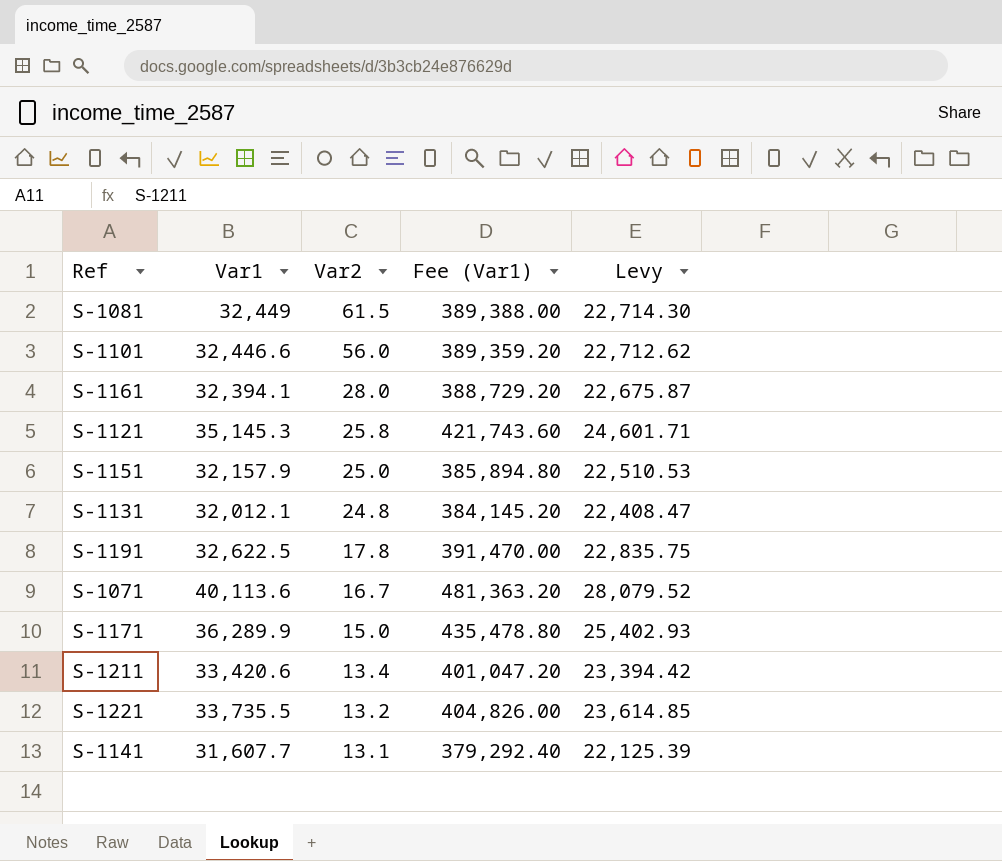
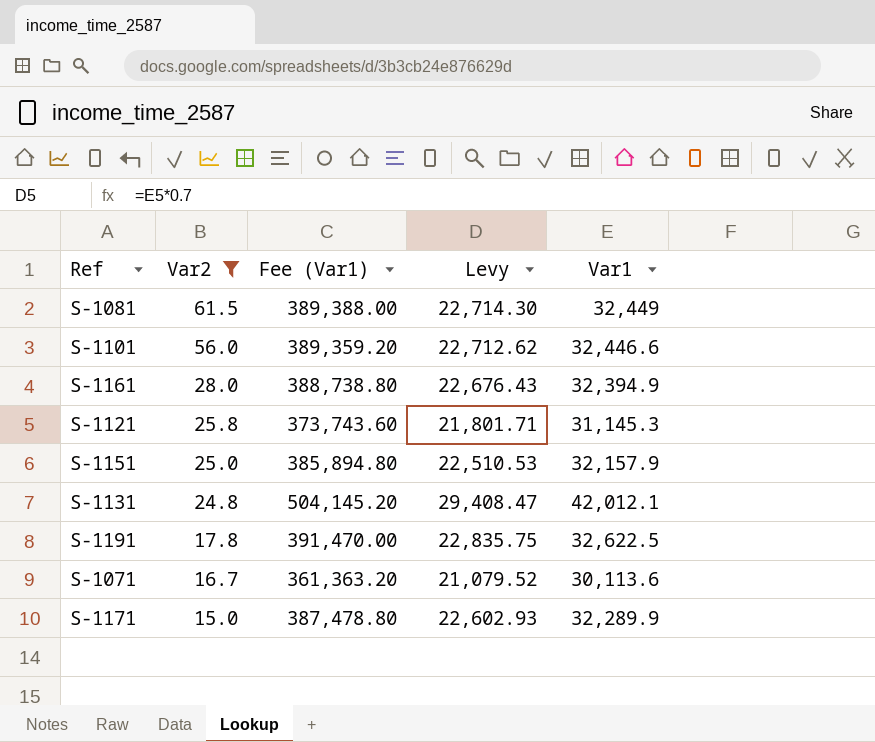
filter: none -> Var2 >= 15.0
column Var1 | position: 2 -> 5
S-1161 | Fee (Var1): 388,729.20 -> 388,738.80
S-1161 | Levy: 22,675.87 -> 22,676.43
S-1161 | Var1: 32,394.1 -> 32,394.9
S-1121 | Fee (Var1): 421,743.60 -> 373,743.60
S-1121 | Levy: 24,601.71 -> 21,801.71
S-1121 | Var1: 35,145.3 -> 31,145.3
S-1131 | Fee (Var1): 384,145.20 -> 504,145.20
S-1131 | Levy: 22,408.47 -> 29,408.47
S-1131 | Var1: 32,012.1 -> 42,012.1
S-1071 | Fee (Var1): 481,363.20 -> 361,363.20
S-1071 | Levy: 28,079.52 -> 21,079.52
S-1071 | Var1: 40,113.6 -> 30,113.6
S-1171 | Fee (Var1): 435,478.80 -> 387,478.80
S-1171 | Levy: 25,402.93 -> 22,602.93
S-1171 | Var1: 36,289.9 -> 32,289.9

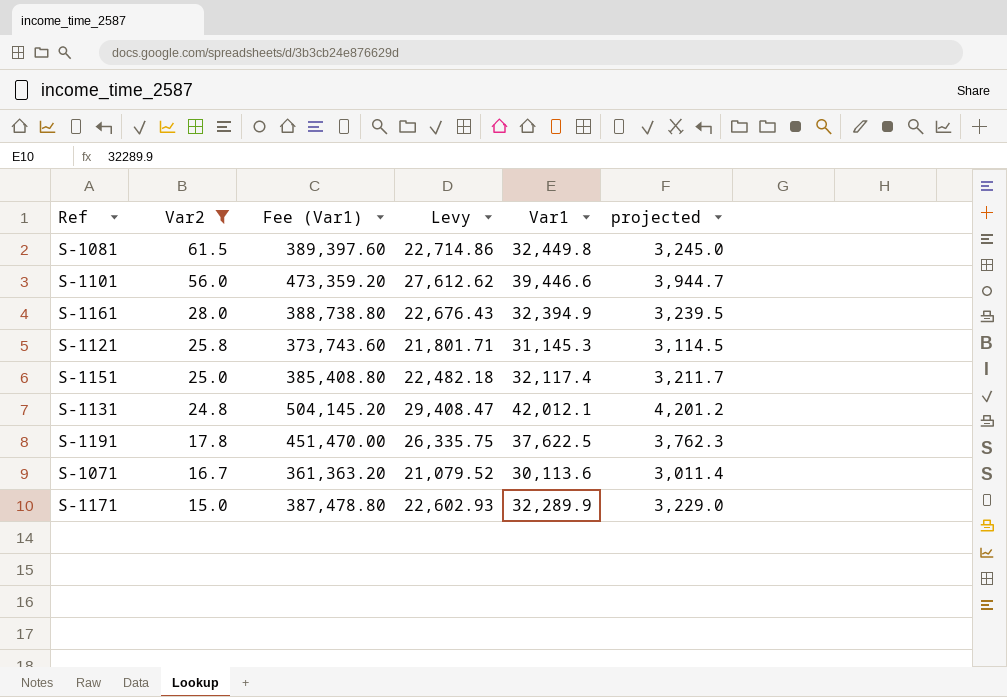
column projected | formula: none -> [Var1] * 0.1
S-1081 | Fee (Var1): 389,388.00 -> 389,397.60
S-1081 | Levy: 22,714.30 -> 22,714.86
S-1081 | Var1: 32,449 -> 32,449.8
S-1101 | Fee (Var1): 389,359.20 -> 473,359.20
S-1101 | Levy: 22,712.62 -> 27,612.62
S-1101 | Var1: 32,446.6 -> 39,446.6
S-1151 | Fee (Var1): 385,894.80 -> 385,408.80
S-1151 | Levy: 22,510.53 -> 22,482.18
S-1151 | Var1: 32,157.9 -> 32,117.4
S-1191 | Fee (Var1): 391,470.00 -> 451,470.00
S-1191 | Levy: 22,835.75 -> 26,335.75
S-1191 | Var1: 32,622.5 -> 37,622.5

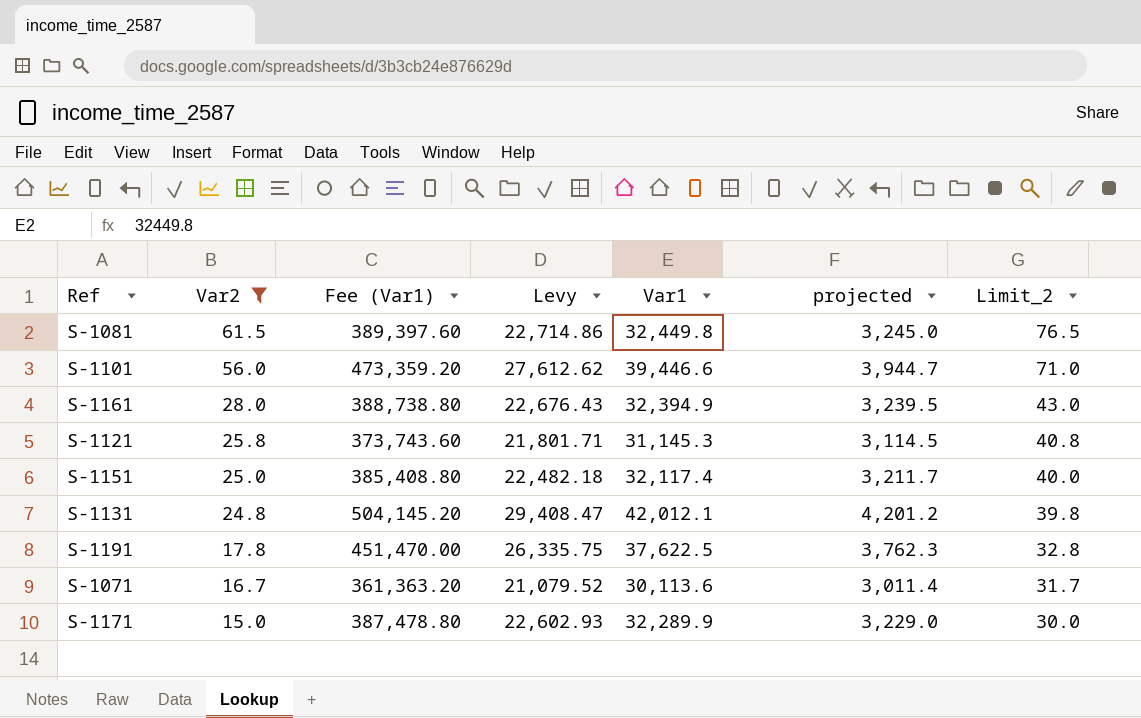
column Limit_2 | formula: none -> [Var2] + 15

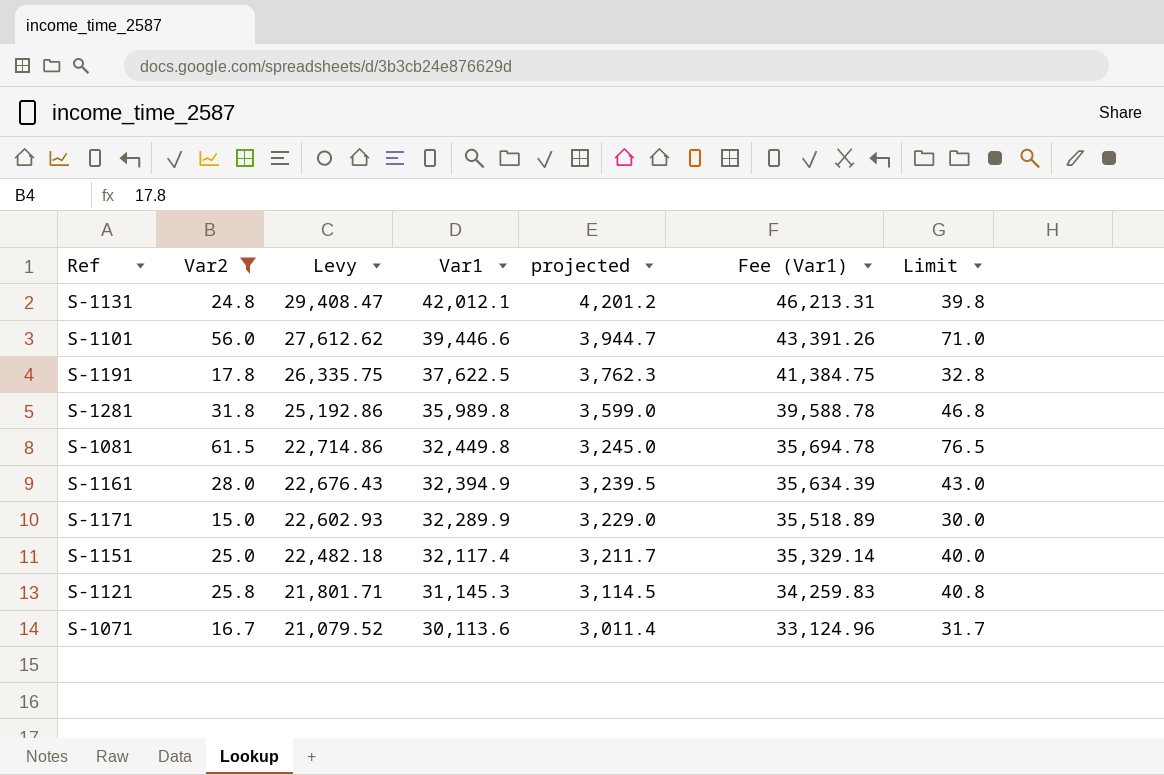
row order: Var2 descending -> Levy descending
column Fee (Var1) | formula: [Var1] * 12 -> [Var1] * 1.1
column Fee (Var1) | position: 3 -> 6
column name: Limit_2 -> Limit
row S-1281: none -> 31.8 | 25,192.86 | 35,989.8 | 3,599.0 | 39,588.78 | 46.8

